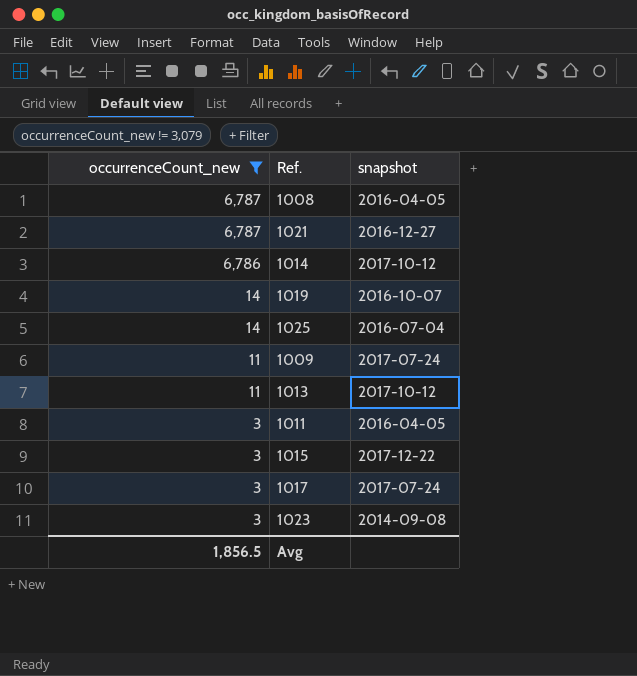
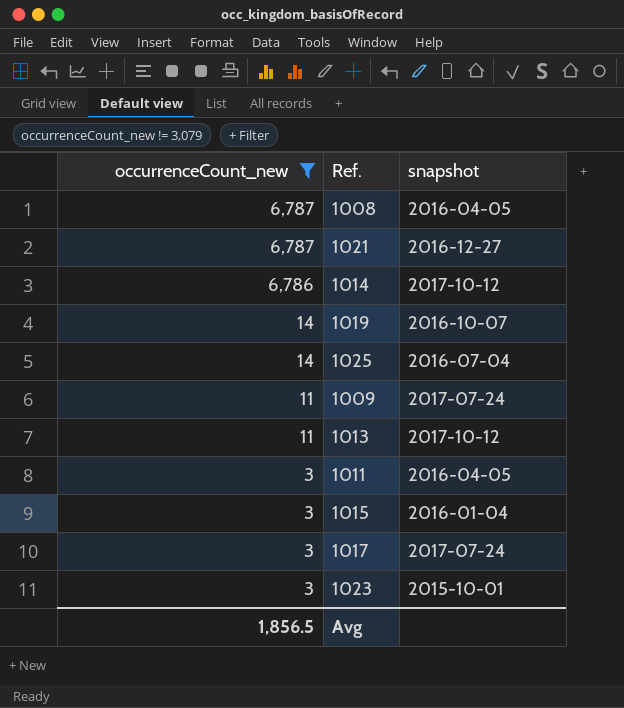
1015 | snapshot: 2017-12-22 -> 2016-01-04
1023 | snapshot: 2014-09-08 -> 2015-10-01

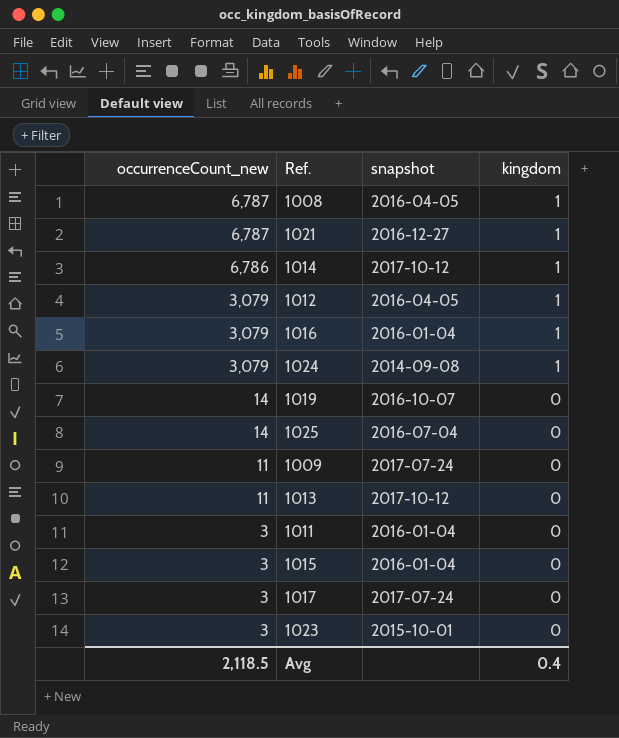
filter: occurrenceCount_new != 3,079 -> none
column kingdom | position: none -> 4
1011 | snapshot: 2016-04-05 -> 2016-01-04
Avg | occurrenceCount_new: 1,856.5 -> 2,118.5

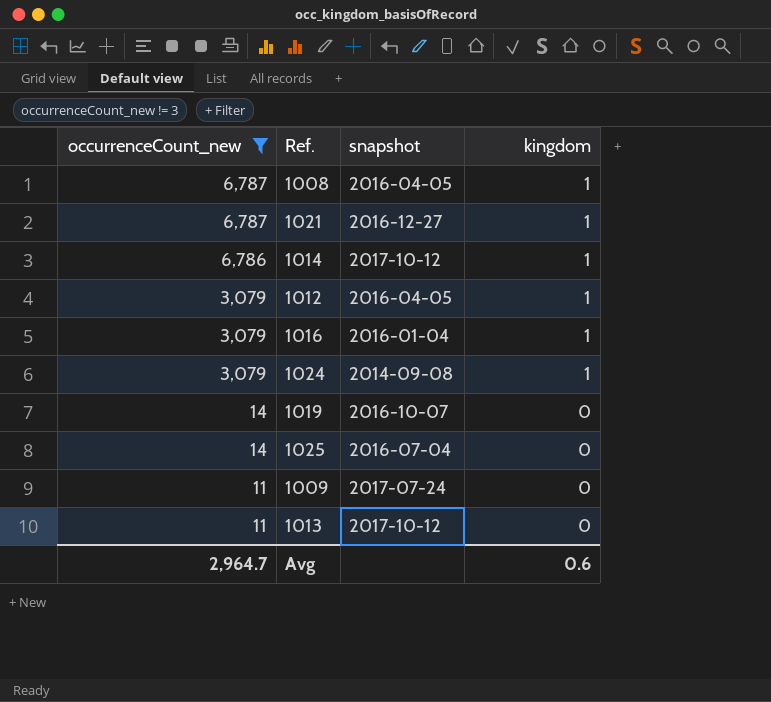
filter: none -> occurrenceCount_new != 3
Avg | occurrenceCount_new: 2,118.5 -> 2,964.7
Avg | kingdom: 0.4 -> 0.6

